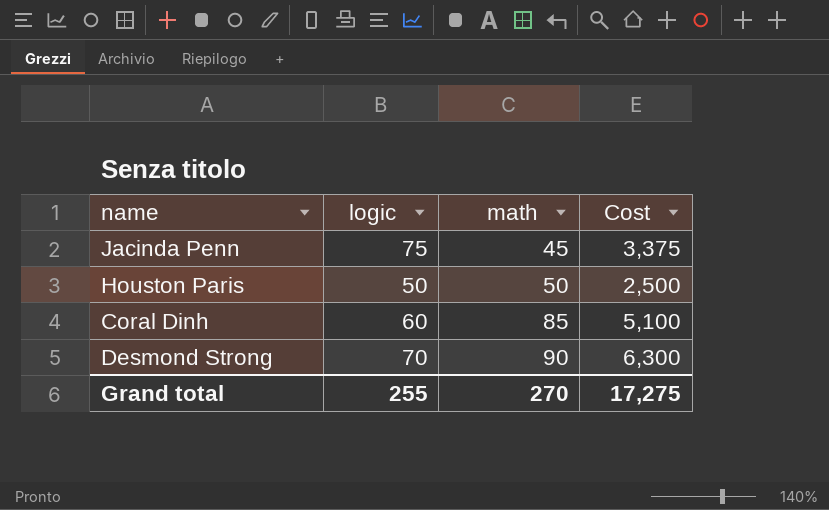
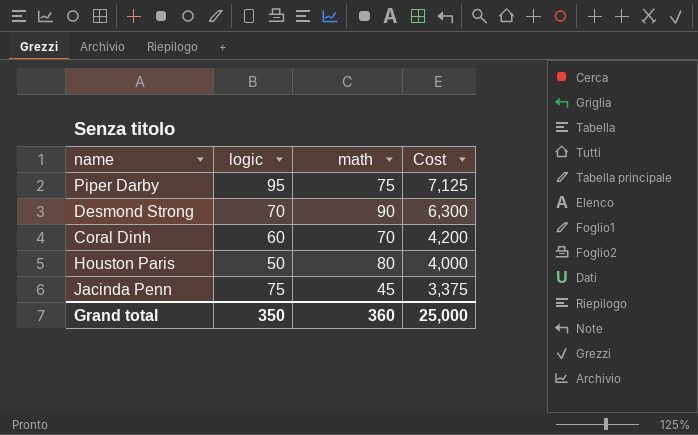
row order: math ascending -> Cost descending
row Piper Darby: none -> 95 | 75 | 7,125
Coral Dinh | math: 85 -> 70
Coral Dinh | Cost: 5,100 -> 4,200
Houston Paris | math: 50 -> 80
Houston Paris | Cost: 2,500 -> 4,000
Grand total | logic: 255 -> 350
Grand total | math: 270 -> 360
Grand total | Cost: 17,275 -> 25,000

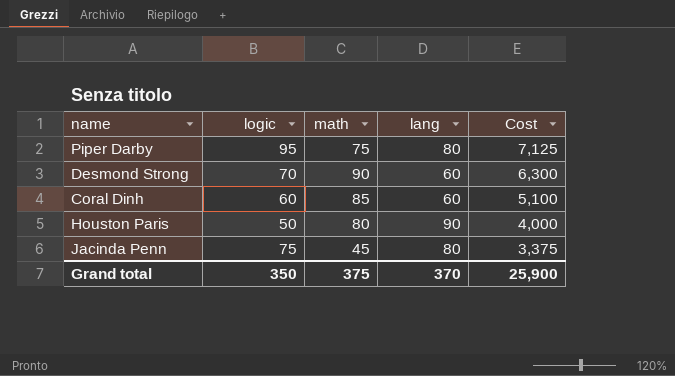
column lang | position: none -> 4
Coral Dinh | math: 70 -> 85
Coral Dinh | Cost: 4,200 -> 5,100
Grand total | math: 360 -> 375
Grand total | Cost: 25,000 -> 25,900

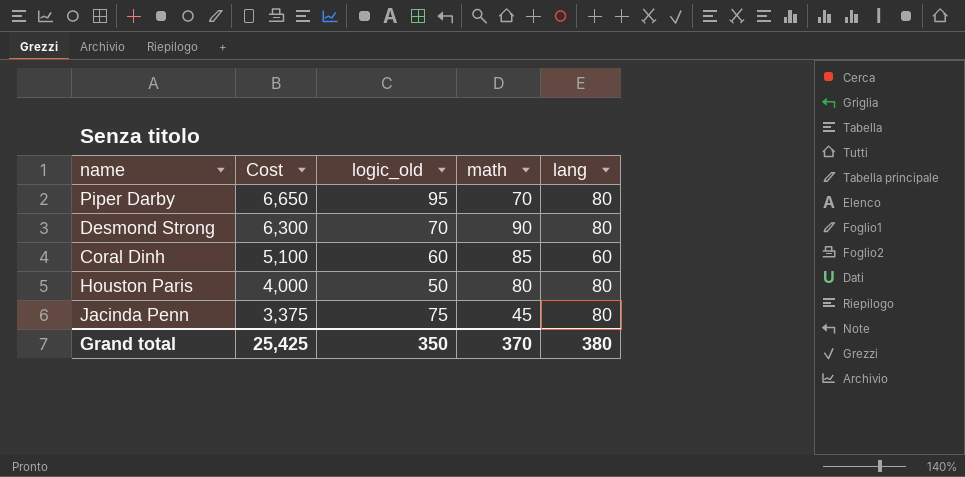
column Cost | position: 5 -> 2
column name: logic -> logic_old
Piper Darby | Cost: 7,125 -> 6,650
Piper Darby | math: 75 -> 70
Desmond Strong | lang: 60 -> 80
Houston Paris | lang: 90 -> 80
Grand total | Cost: 25,900 -> 25,425
Grand total | math: 375 -> 370
Grand total | lang: 370 -> 380

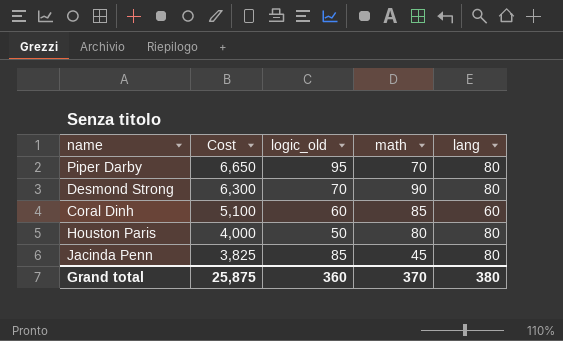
Jacinda Penn | Cost: 3,375 -> 3,825
Jacinda Penn | logic_old: 75 -> 85
Grand total | Cost: 25,425 -> 25,875
Grand total | logic_old: 350 -> 360

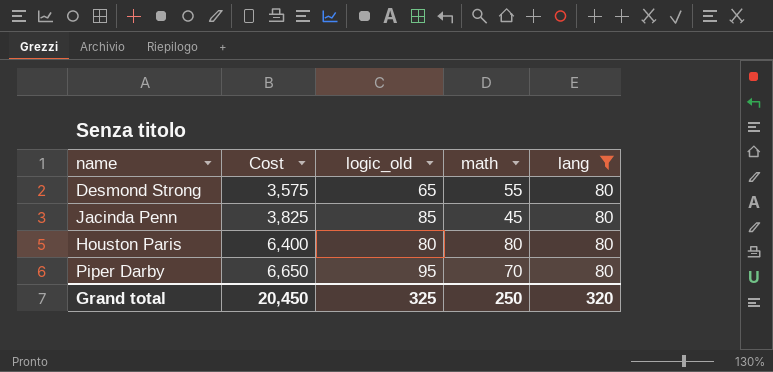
filter: none -> lang = 80
row order: Cost descending -> Cost ascending
Desmond Strong | Cost: 6,300 -> 3,575
Desmond Strong | logic_old: 70 -> 65
Desmond Strong | math: 90 -> 55
Houston Paris | Cost: 4,000 -> 6,400
Houston Paris | logic_old: 50 -> 80
Grand total | Cost: 25,875 -> 20,450
Grand total | logic_old: 360 -> 325
Grand total | math: 370 -> 250
Grand total | lang: 380 -> 320

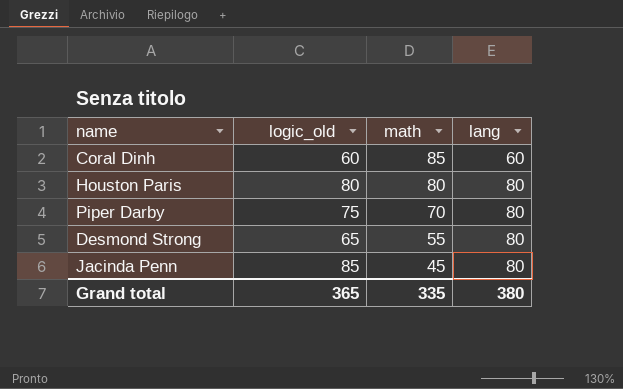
filter: lang = 80 -> none
row order: Cost ascending -> math descending
column Cost | formula: [logic_old] * [math] -> none
Piper Darby | logic_old: 95 -> 75
Grand total | logic_old: 325 -> 365
Grand total | math: 250 -> 335
Grand total | lang: 320 -> 380

